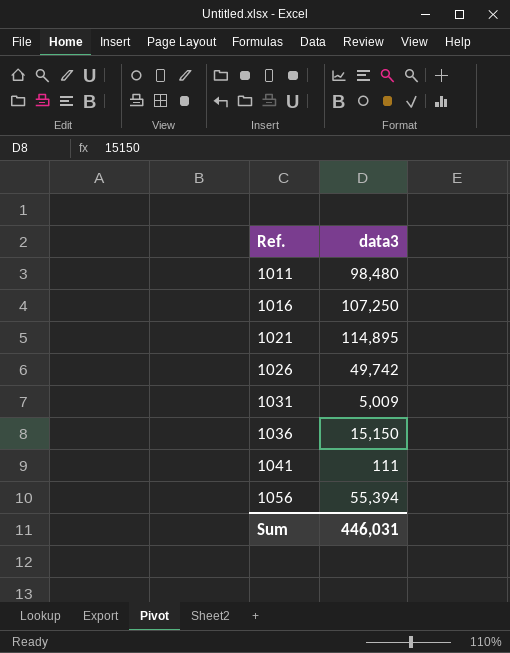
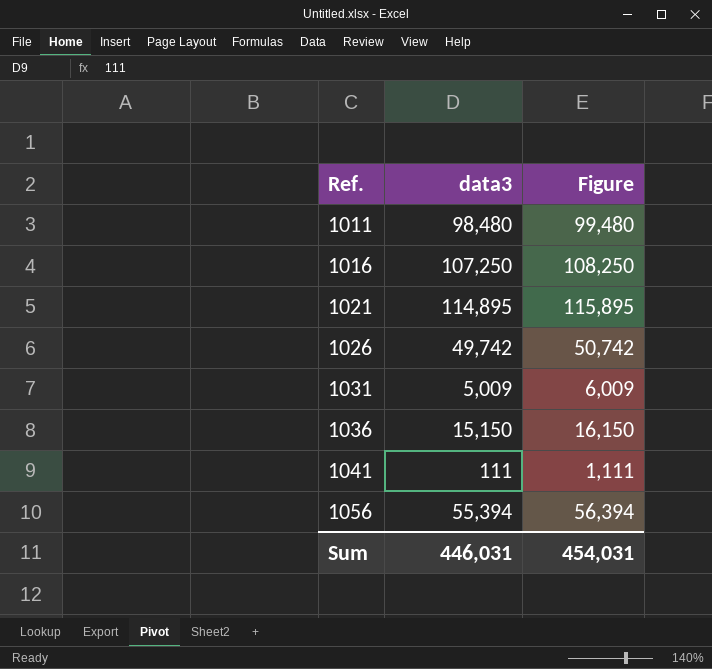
column Figure | formula: none -> [data3] + 1000

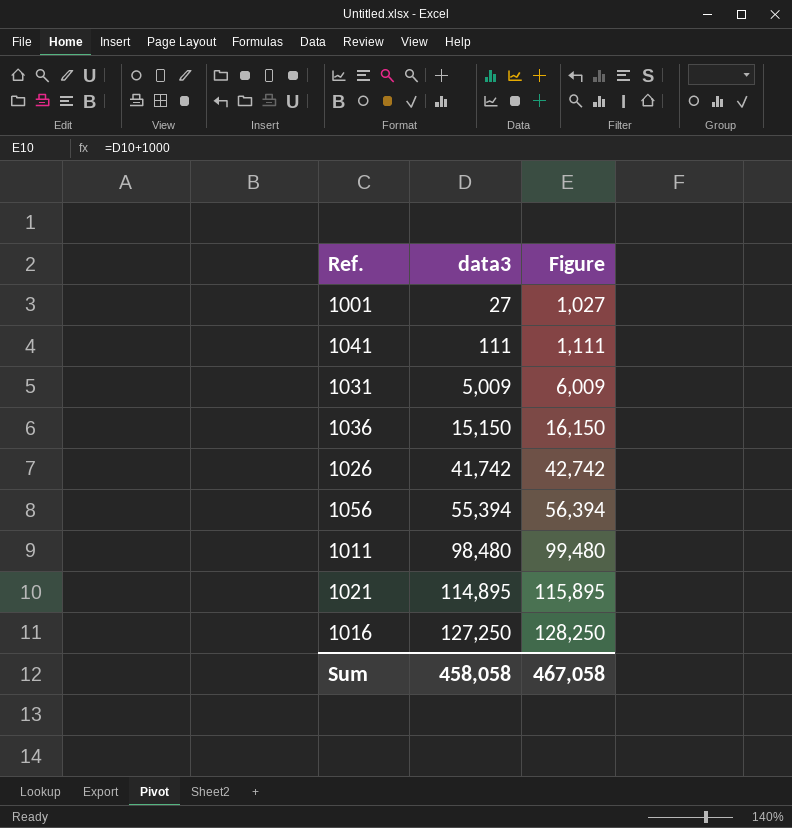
row order: Ref. ascending -> data3 ascending
row 1001: none -> 27 | 1,027
1026 | data3: 49,742 -> 41,742
1026 | Figure: 50,742 -> 42,742
1016 | data3: 107,250 -> 127,250
1016 | Figure: 108,250 -> 128,250
Sum | data3: 446,031 -> 458,058
Sum | Figure: 454,031 -> 467,058

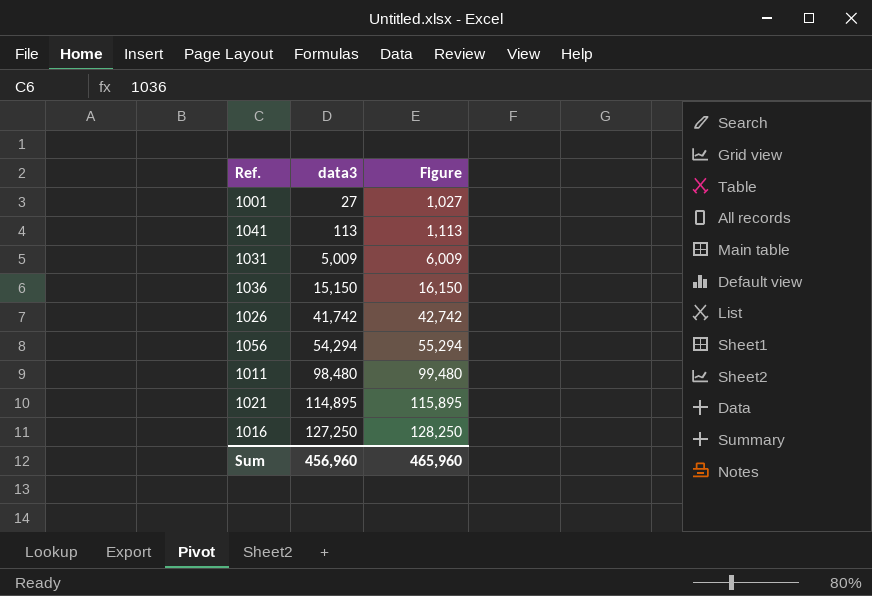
1041 | data3: 111 -> 113
1041 | Figure: 1,111 -> 1,113
1056 | data3: 55,394 -> 54,294
1056 | Figure: 56,394 -> 55,294
Sum | data3: 458,058 -> 456,960
Sum | Figure: 467,058 -> 465,960

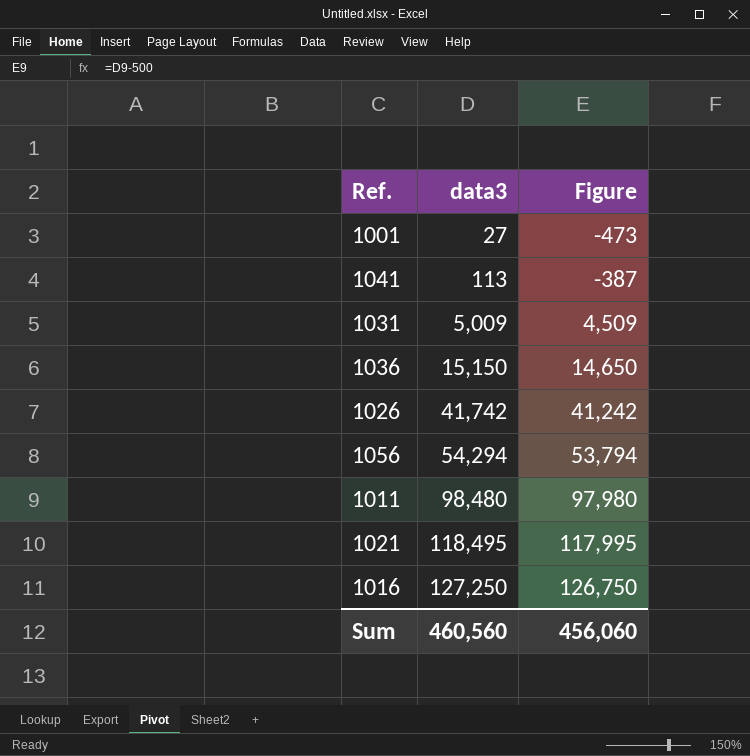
column Figure | formula: [data3] + 1000 -> [data3] - 500
1021 | data3: 114,895 -> 118,495
Sum | data3: 456,960 -> 460,560
Sum | Figure: 465,960 -> 456,060

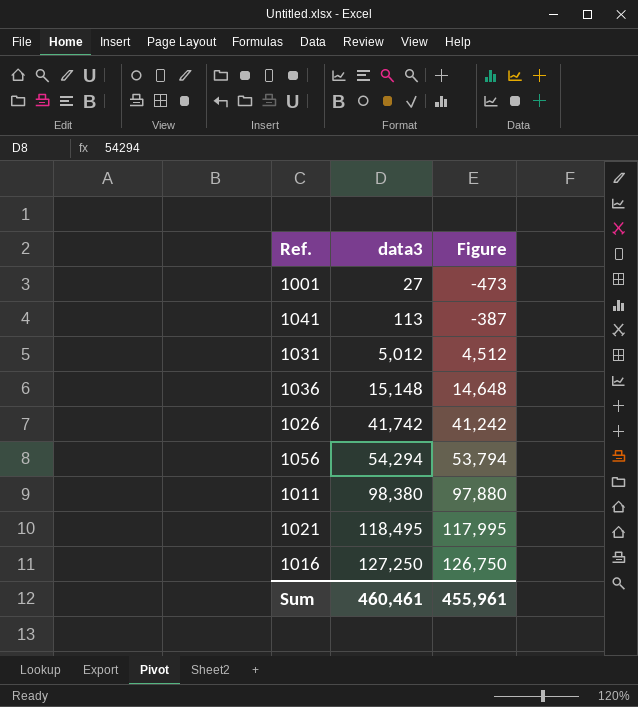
1031 | data3: 5,009 -> 5,012
1031 | Figure: 4,509 -> 4,512
1036 | data3: 15,150 -> 15,148
1036 | Figure: 14,650 -> 14,648
1011 | data3: 98,480 -> 98,380
1011 | Figure: 97,980 -> 97,880
Sum | data3: 460,560 -> 460,461
Sum | Figure: 456,060 -> 455,961

